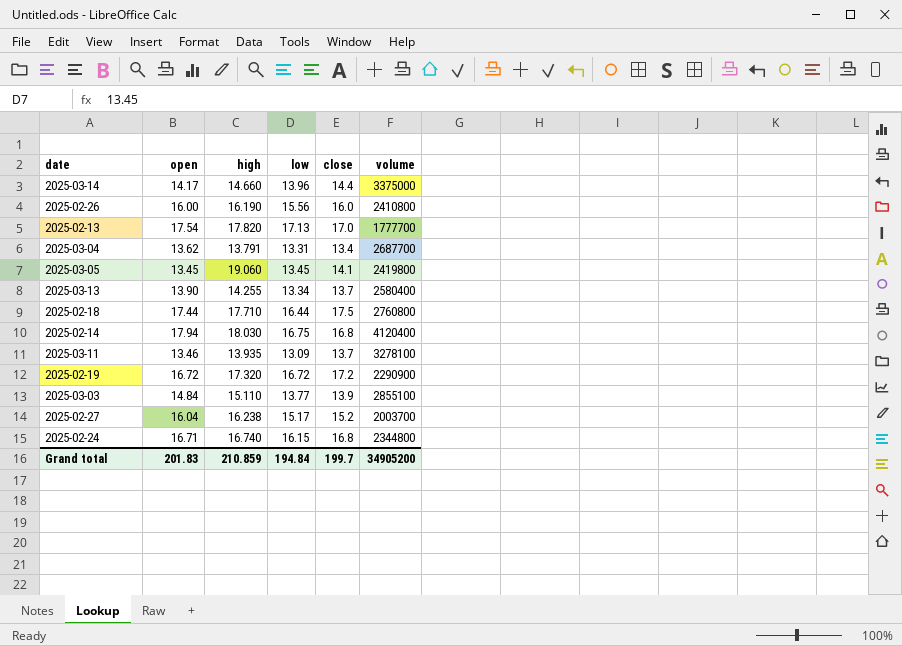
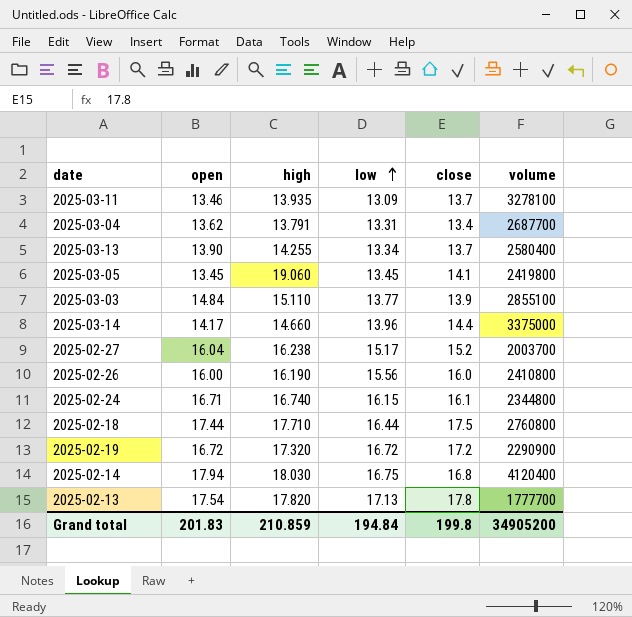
row order: none -> low ascending
2025-02-24 | close: 16.8 -> 16.1
2025-02-13 | close: 17.0 -> 17.8
Grand total | close: 199.7 -> 199.8

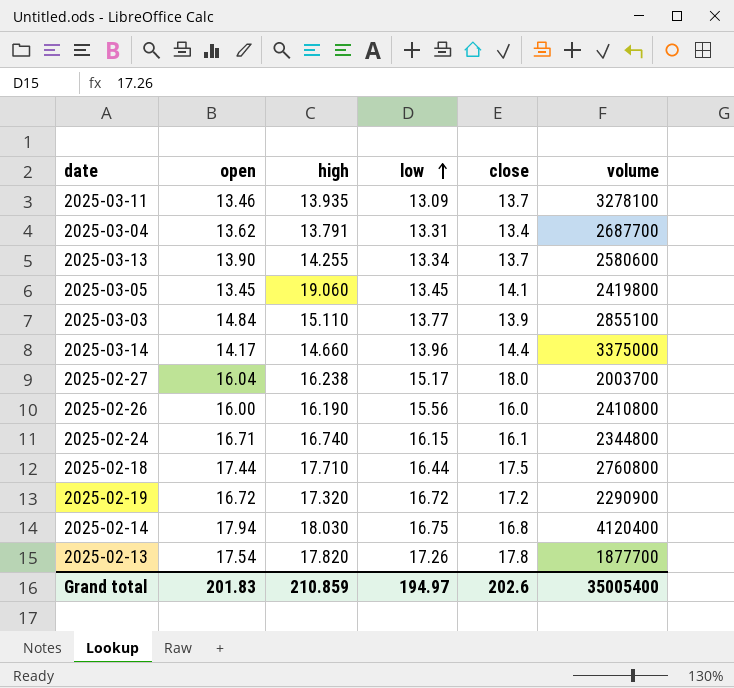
2025-03-13 | volume: 2580400 -> 2580600
2025-02-27 | close: 15.2 -> 18.0
2025-02-13 | low: 17.13 -> 17.26
2025-02-13 | volume: 1777700 -> 1877700
Grand total | low: 194.84 -> 194.97
Grand total | close: 199.8 -> 202.6
Grand total | volume: 34905200 -> 35005400

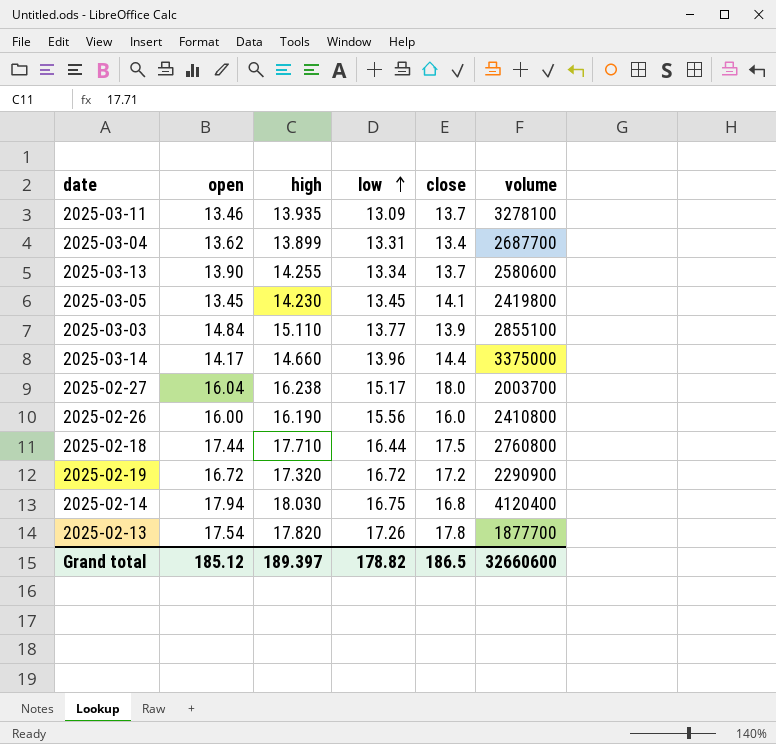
row 2025-02-24: 16.71 | 16.740 | 16.15 | 16.1 | 2344800 -> none
2025-03-04 | high: 13.791 -> 13.899
2025-03-05 | high: 19.060 -> 14.230
Grand total | open: 201.83 -> 185.12
Grand total | high: 210.859 -> 189.397
Grand total | low: 194.97 -> 178.82
Grand total | close: 202.6 -> 186.5
Grand total | volume: 35005400 -> 32660600

